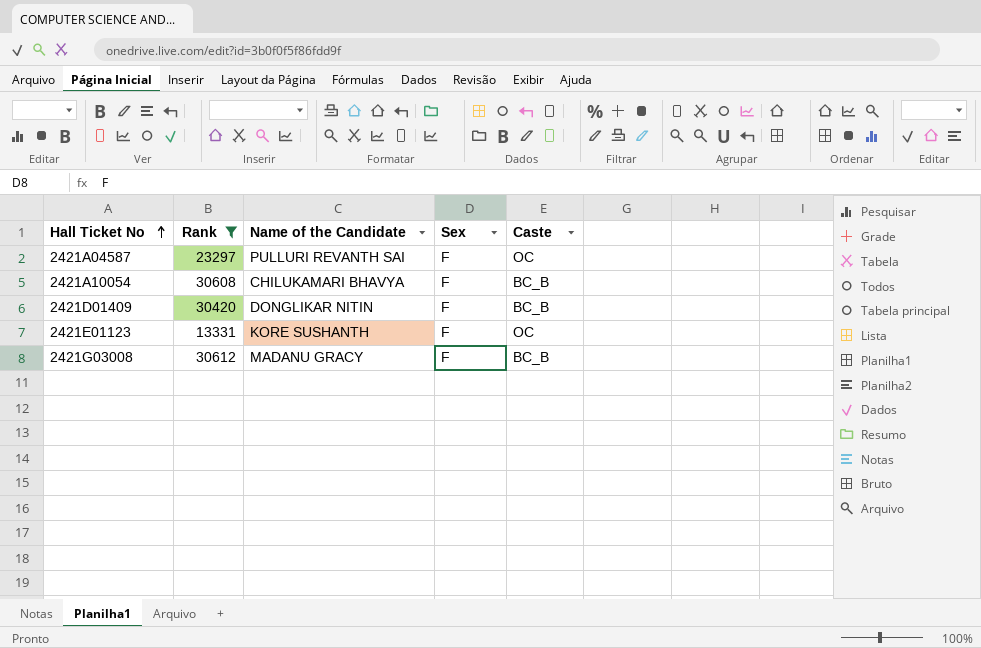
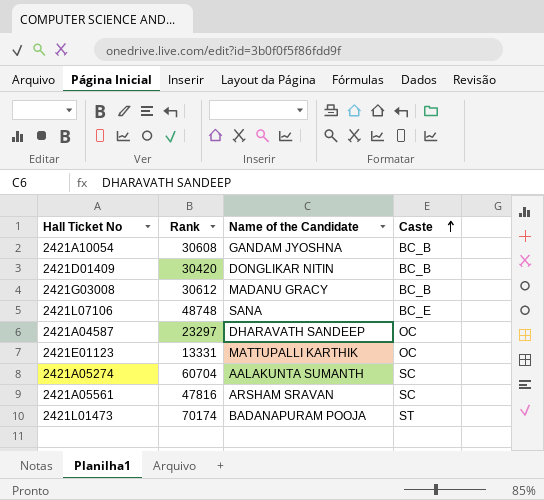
filter: Rank <= 30612 -> none
row order: Hall Ticket No ascending -> Caste ascending
column Sex | position: 4 -> none
2421A10054 | Name of the Candidate: CHILUKAMARI BHAVYA -> GANDAM JYOSHNA
2421A04587 | Name of the Candidate: PULLURI REVANTH SAI -> DHARAVATH SANDEEP
2421E01123 | Name of the Candidate: KORE SUSHANTH -> MATTUPALLI KARTHIK

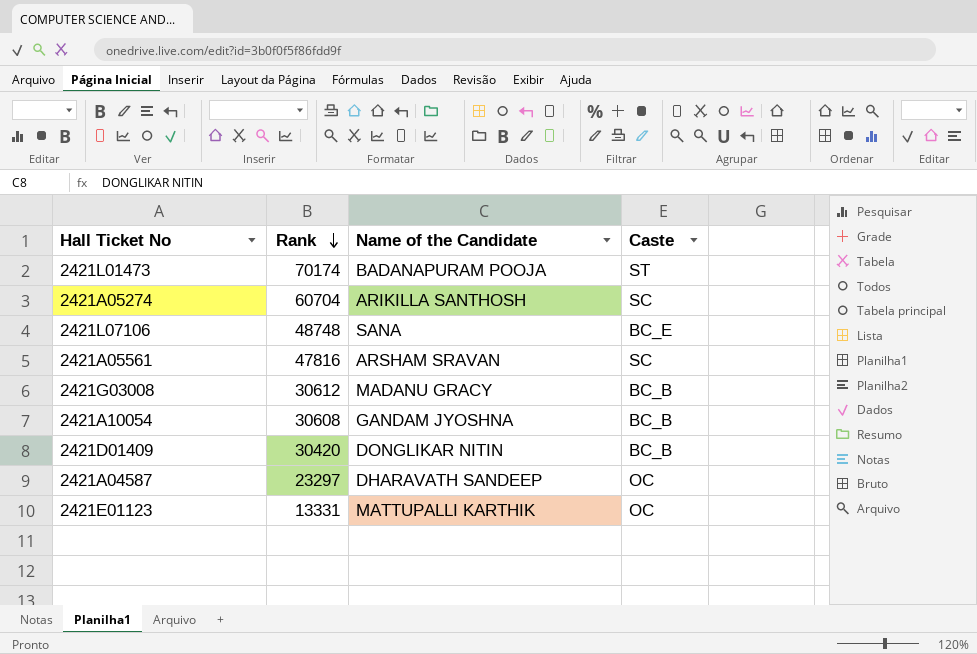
row order: Caste ascending -> Rank descending
2421A05274 | Name of the Candidate: AALAKUNTA SUMANTH -> ARIKILLA SANTHOSH

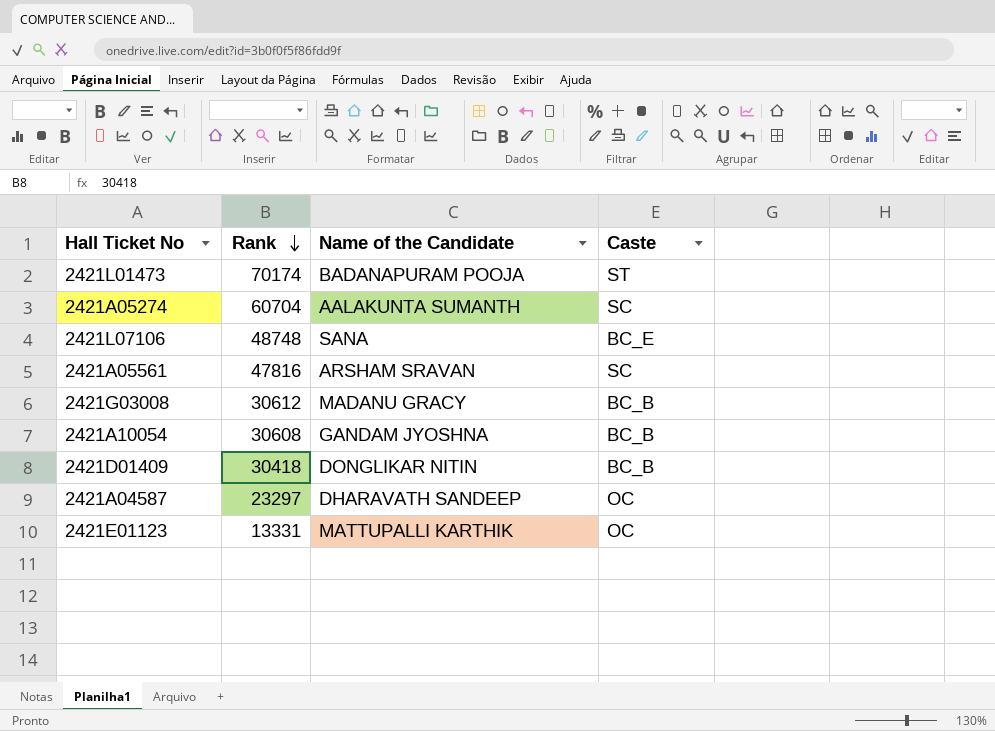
2421A05274 | Name of the Candidate: ARIKILLA SANTHOSH -> AALAKUNTA SUMANTH
2421D01409 | Rank: 30420 -> 30418

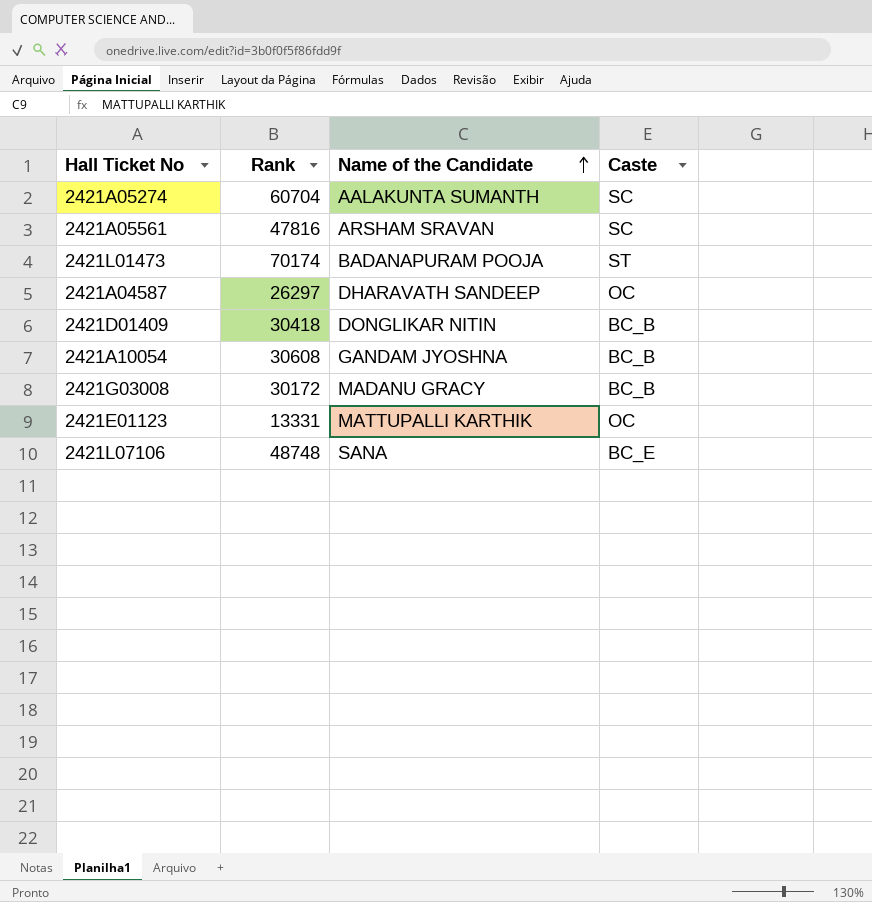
row order: Rank descending -> Name of the Candidate ascending
2421A04587 | Rank: 23297 -> 26297
2421G03008 | Rank: 30612 -> 30172

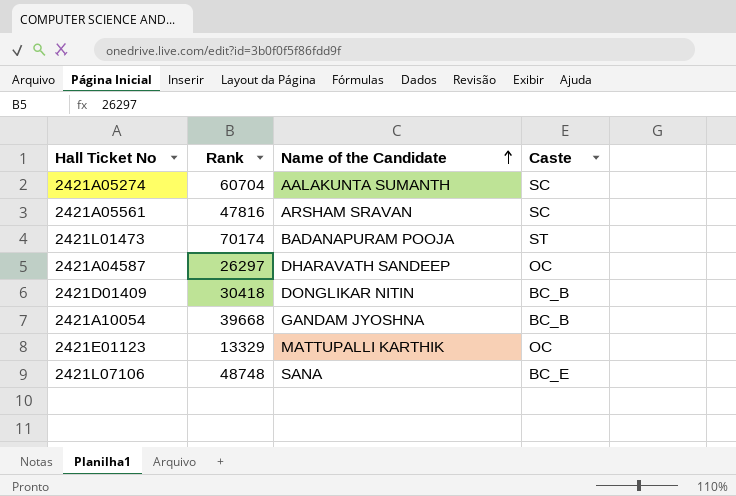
row 2421G03008: 30172 | MADANU GRACY | BC_B -> none
2421A10054 | Rank: 30608 -> 39668
2421E01123 | Rank: 13331 -> 13329

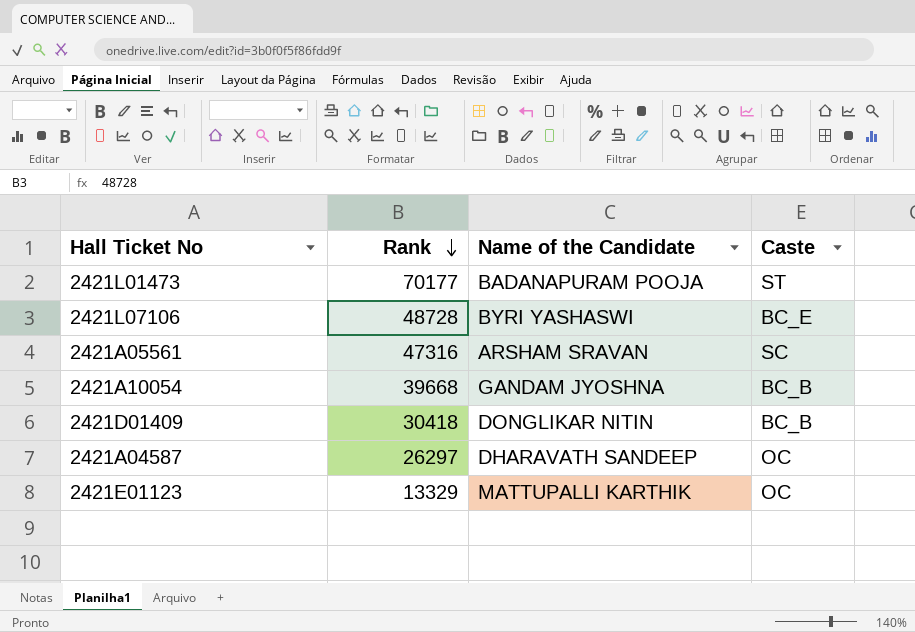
row order: Name of the Candidate ascending -> Rank descending
row 2421A05274: 60704 | AALAKUNTA SUMANTH | SC -> none
2421L01473 | Rank: 70174 -> 70177
2421L07106 | Rank: 48748 -> 48728
2421L07106 | Name of the Candidate: SANA -> BYRI YASHASWI
2421A05561 | Rank: 47816 -> 47316

